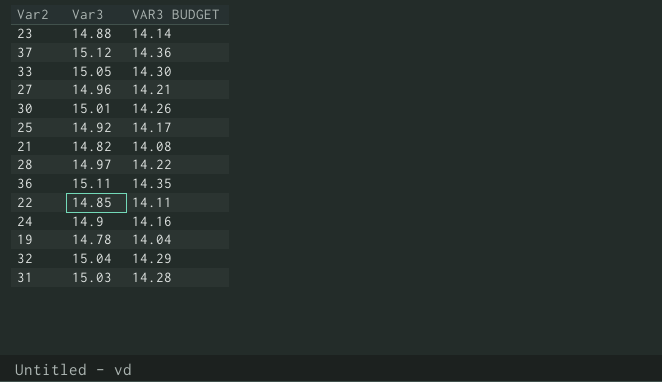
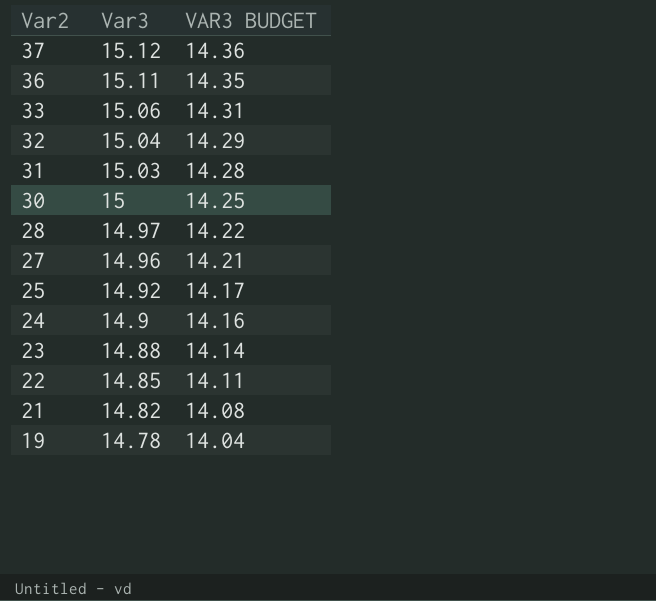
row order: none -> Var2 descending
33 | Var3: 15.05 -> 15.06
33 | VAR3 BUDGET: 14.30 -> 14.31
30 | Var3: 15.01 -> 15
30 | VAR3 BUDGET: 14.26 -> 14.25

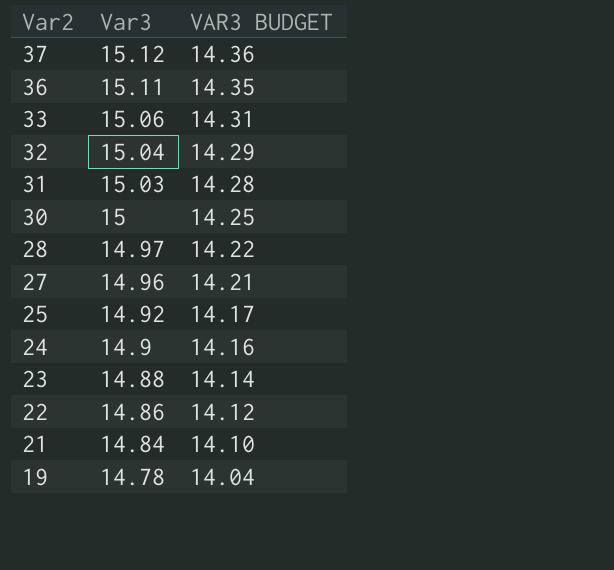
22 | Var3: 14.85 -> 14.86
22 | VAR3 BUDGET: 14.11 -> 14.12
21 | Var3: 14.82 -> 14.84
21 | VAR3 BUDGET: 14.08 -> 14.10

